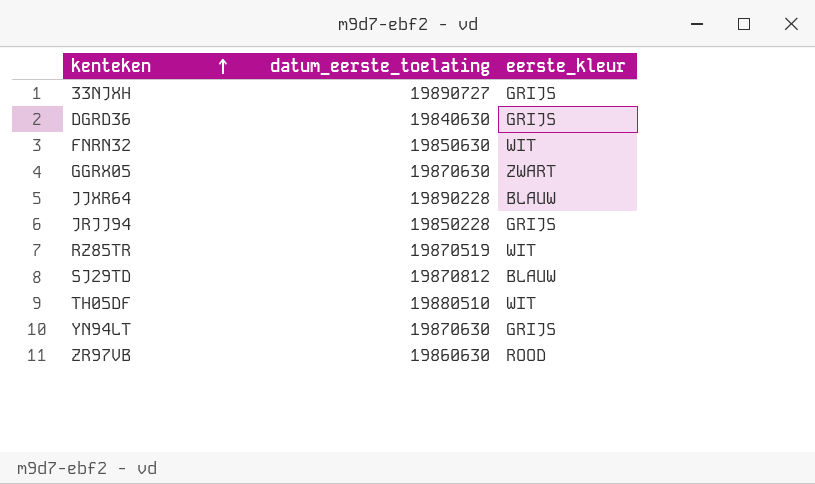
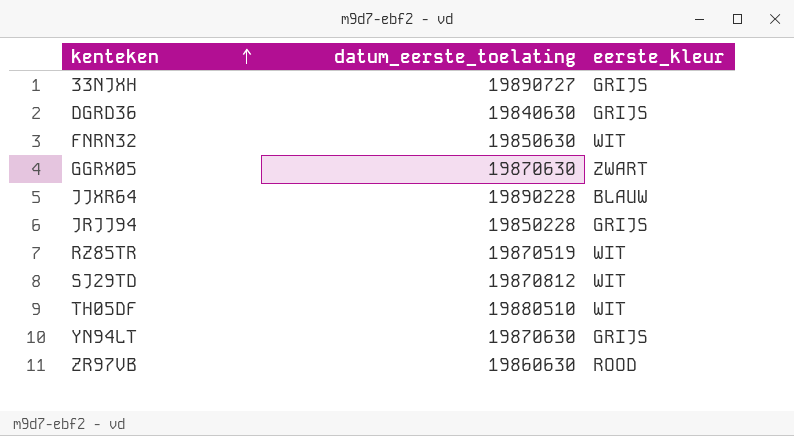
SJ29TD | eerste_kleur: BLAUW -> WIT

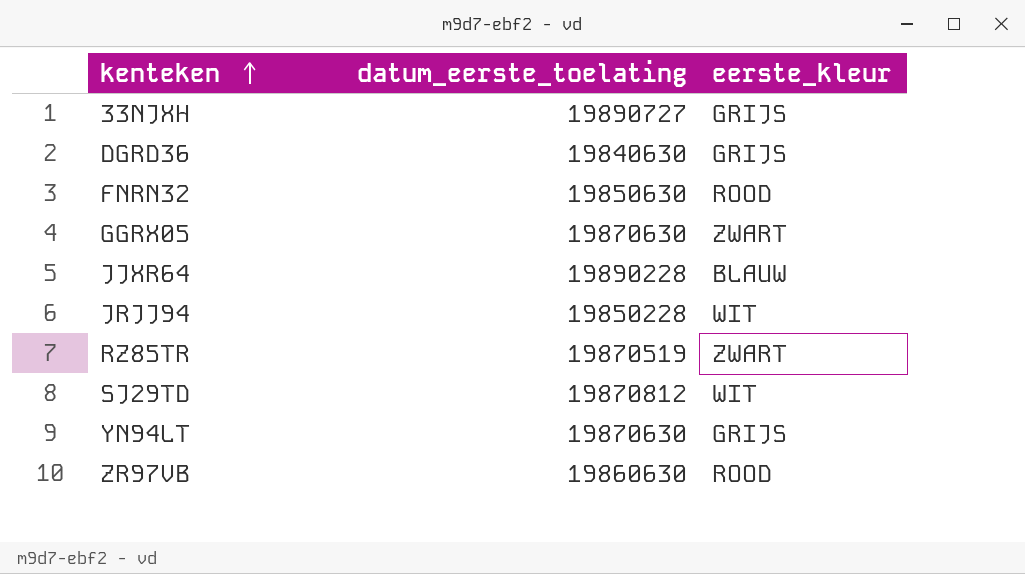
row TH05DF: 19880510 | WIT -> none
FNRN32 | eerste_kleur: WIT -> ROOD
JRJJ94 | eerste_kleur: GRIJS -> WIT
RZ85TR | eerste_kleur: WIT -> ZWART

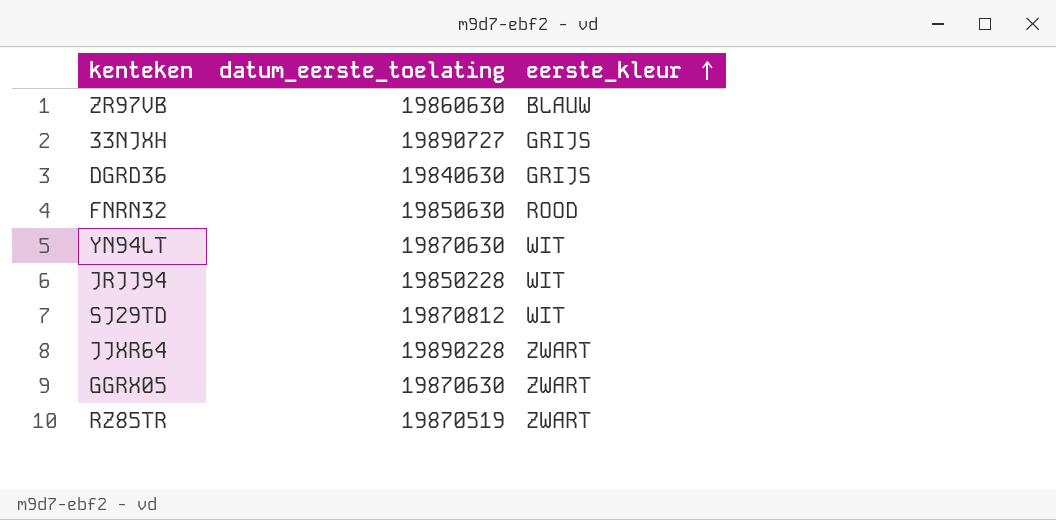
row order: kenteken ascending -> eerste_kleur ascending
ZR97VB | eerste_kleur: ROOD -> BLAUW
YN94LT | eerste_kleur: GRIJS -> WIT
JJXR64 | eerste_kleur: BLAUW -> ZWART

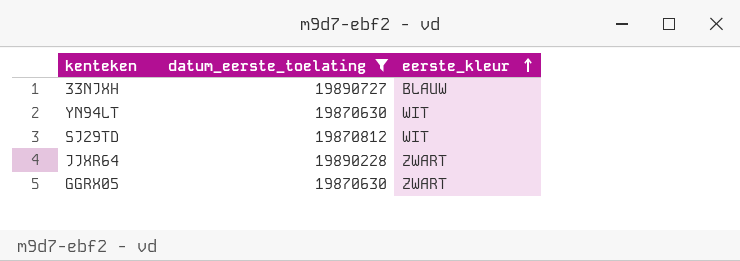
filter: none -> datum_eerste_toelating >= 19870630
33NJXH | eerste_kleur: GRIJS -> BLAUW

